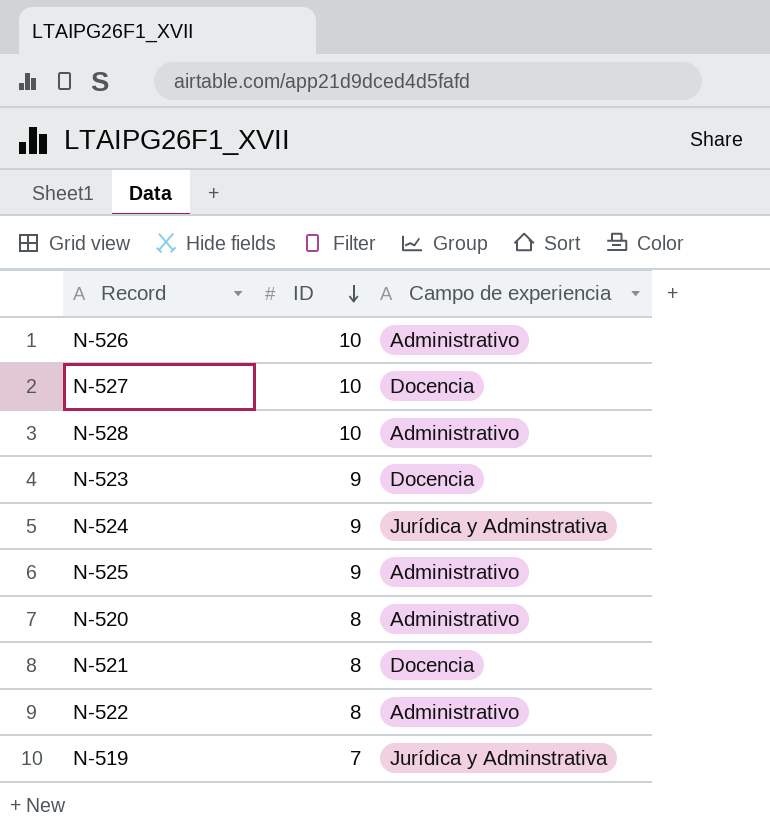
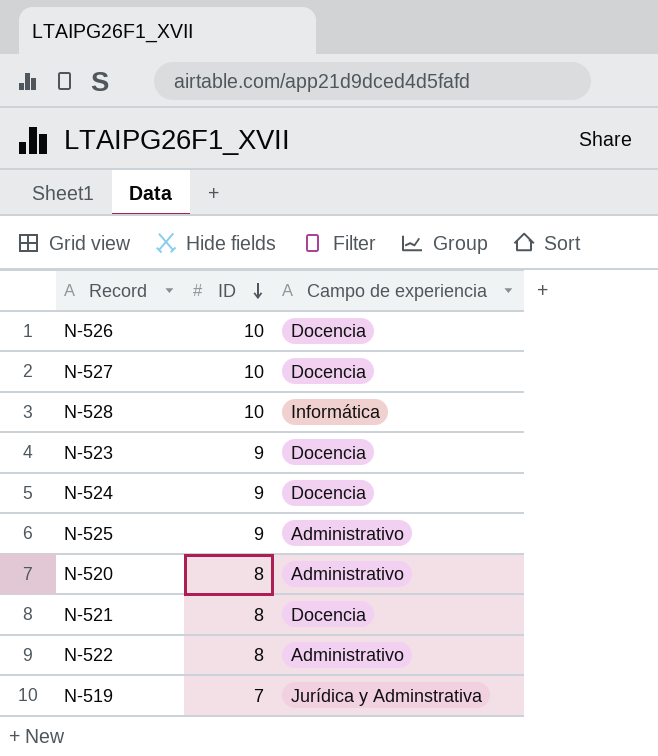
N-526 | Campo de experiencia: Administrativo -> Docencia
N-528 | Campo de experiencia: Administrativo -> Informática
N-524 | Campo de experiencia: Jurídica y Adminstrativa -> Docencia

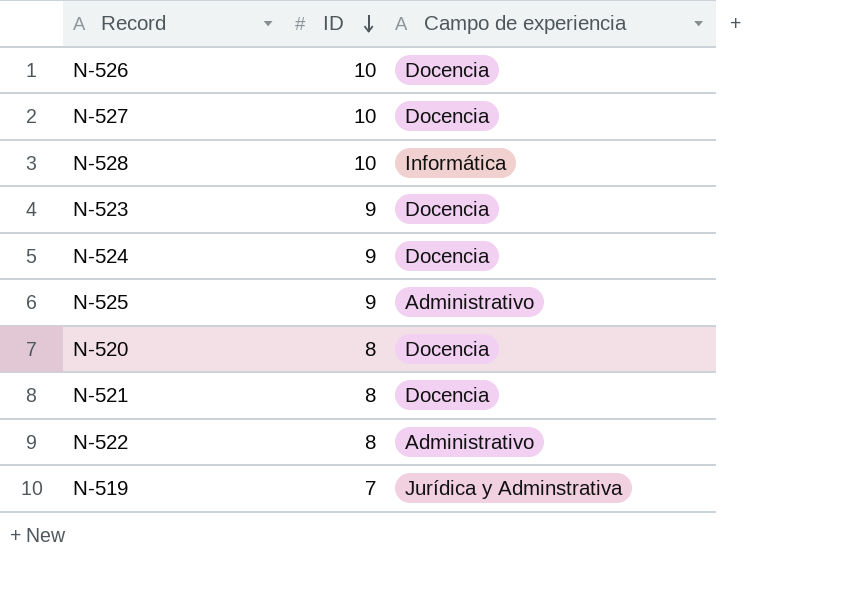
N-520 | Campo de experiencia: Administrativo -> Docencia

